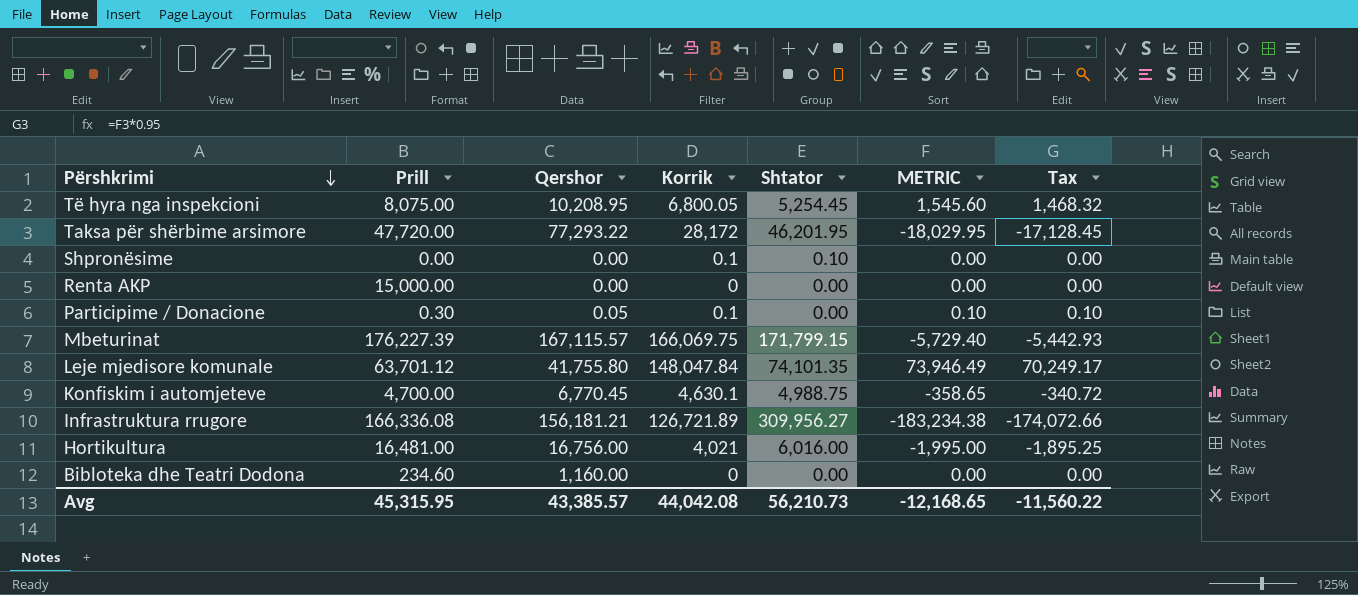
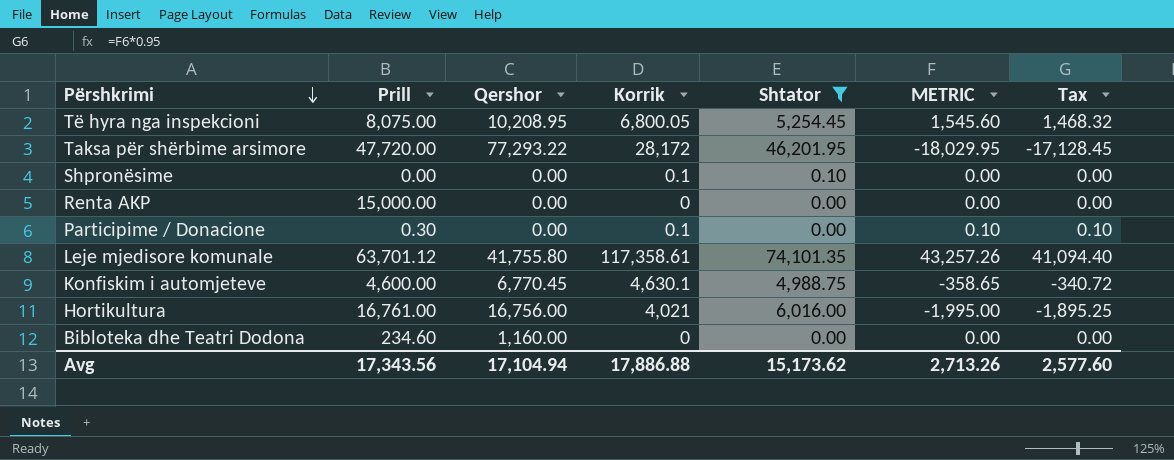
filter: none -> Shtator <= 74,101.35
Participime / Donacione | Qershor: 0.05 -> 0.00
Leje mjedisore komunale | Korrik: 148,047.84 -> 117,358.61
Leje mjedisore komunale | METRIC: 73,946.49 -> 43,257.26
Leje mjedisore komunale | Tax: 70,249.17 -> 41,094.40
Konfiskim i automjeteve | Prill: 4,700.00 -> 4,600.00
Hortikultura | Prill: 16,481.00 -> 16,761.00
Avg | Prill: 45,315.95 -> 17,343.56
Avg | Qershor: 43,385.57 -> 17,104.94
Avg | Korrik: 44,042.08 -> 17,886.88
Avg | Shtator: 56,210.73 -> 15,173.62
Avg | METRIC: -12,168.65 -> 2,713.26
Avg | Tax: -11,560.22 -> 2,577.60

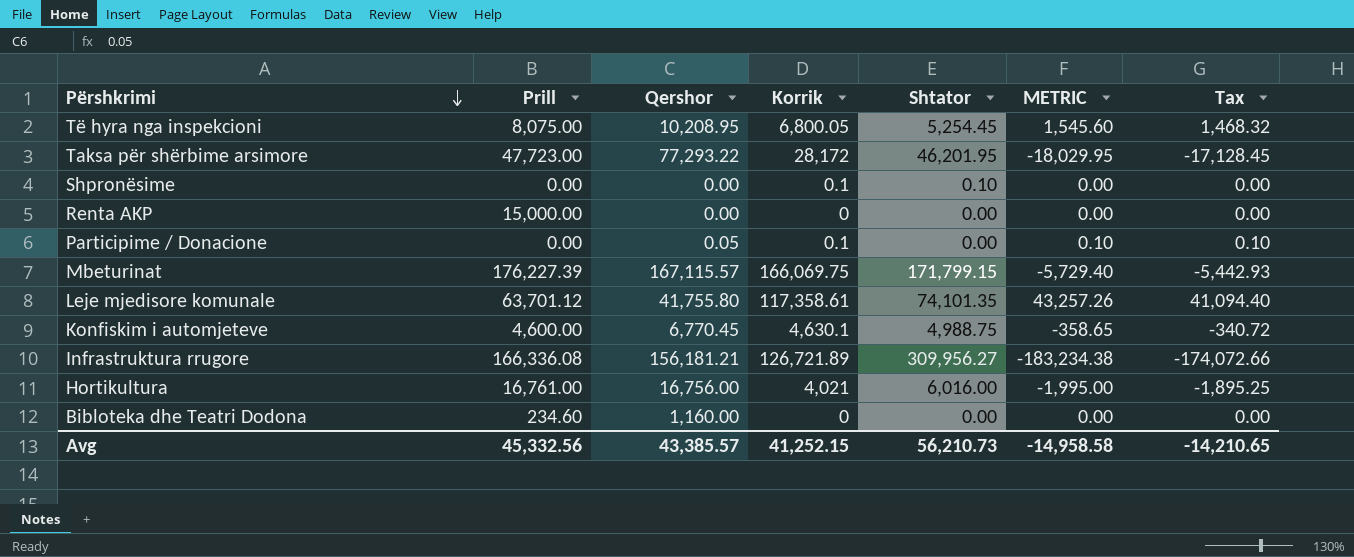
filter: Shtator <= 74,101.35 -> none
Taksa për shërbime arsimore | Prill: 47,720.00 -> 47,723.00
Participime / Donacione | Prill: 0.30 -> 0.00
Participime / Donacione | Qershor: 0.00 -> 0.05
Avg | Prill: 17,343.56 -> 45,332.56
Avg | Qershor: 17,104.94 -> 43,385.57
Avg | Korrik: 17,886.88 -> 41,252.15
Avg | Shtator: 15,173.62 -> 56,210.73
Avg | METRIC: 2,713.26 -> -14,958.58
Avg | Tax: 2,577.60 -> -14,210.65

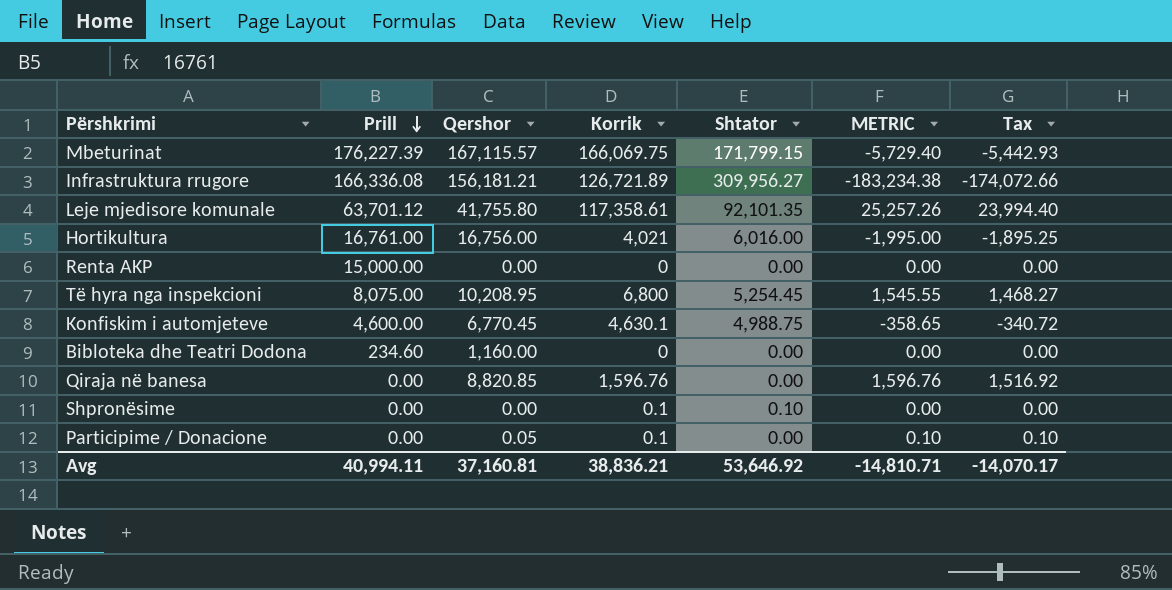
row order: Përshkrimi descending -> Prill descending
row Taksa për shërbime arsimore: 47,723.00 | 77,293.22 | 28,172 | 46,201.95 | -18,029.95 | -17,128.45 -> none
Leje mjedisore komunale | Shtator: 74,101.35 -> 92,101.35
Leje mjedisore komunale | METRIC: 43,257.26 -> 25,257.26
Leje mjedisore komunale | Tax: 41,094.40 -> 23,994.40
Të hyra nga inspekcioni | Korrik: 6,800.05 -> 6,800
Të hyra nga inspekcioni | METRIC: 1,545.60 -> 1,545.55
Të hyra nga inspekcioni | Tax: 1,468.32 -> 1,468.27
row Qiraja në banesa: none -> 0.00 | 8,820.85 | 1,596.76 | 0.00 | 1,596.76 | 1,516.92
Avg | Prill: 45,332.56 -> 40,994.11
Avg | Qershor: 43,385.57 -> 37,160.81
Avg | Korrik: 41,252.15 -> 38,836.21
Avg | Shtator: 56,210.73 -> 53,646.92
Avg | METRIC: -14,958.58 -> -14,810.71
Avg | Tax: -14,210.65 -> -14,070.17

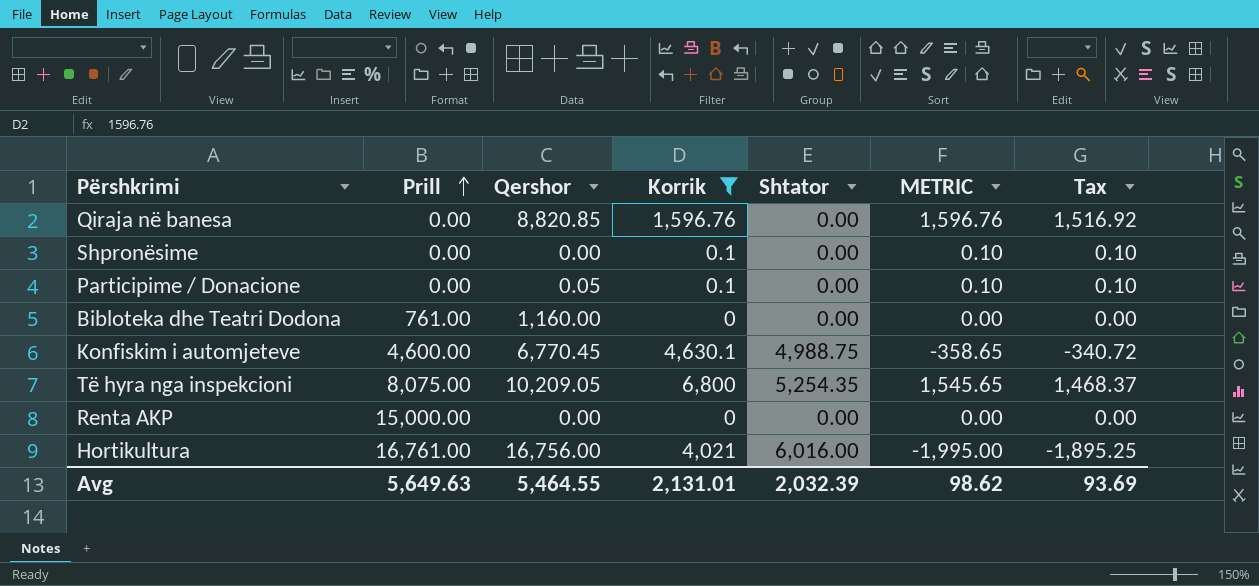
filter: none -> Korrik <= 6,800
row order: Prill descending -> Prill ascending
Shpronësime | Shtator: 0.10 -> 0.00
Shpronësime | METRIC: 0.00 -> 0.10
Shpronësime | Tax: 0.00 -> 0.10
Bibloteka dhe Teatri Dodona | Prill: 234.60 -> 761.00
Të hyra nga inspekcioni | Qershor: 10,208.95 -> 10,209.05
Të hyra nga inspekcioni | Shtator: 5,254.45 -> 5,254.35
Të hyra nga inspekcioni | METRIC: 1,545.55 -> 1,545.65
Të hyra nga inspekcioni | Tax: 1,468.27 -> 1,468.37
Avg | Prill: 40,994.11 -> 5,649.63
Avg | Qershor: 37,160.81 -> 5,464.55
Avg | Korrik: 38,836.21 -> 2,131.01
Avg | Shtator: 53,646.92 -> 2,032.39
Avg | METRIC: -14,810.71 -> 98.62
Avg | Tax: -14,070.17 -> 93.69

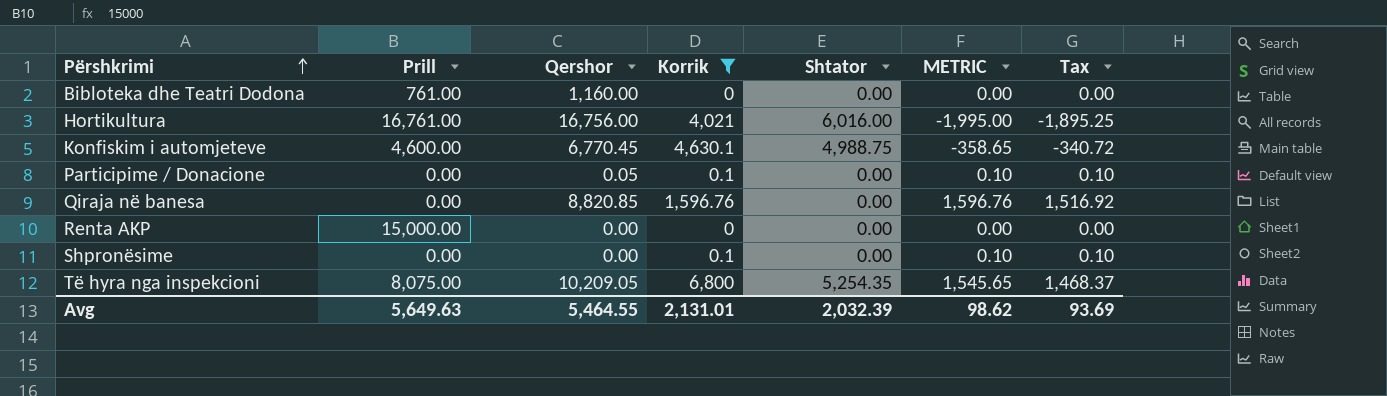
row order: Prill ascending -> Përshkrimi ascending

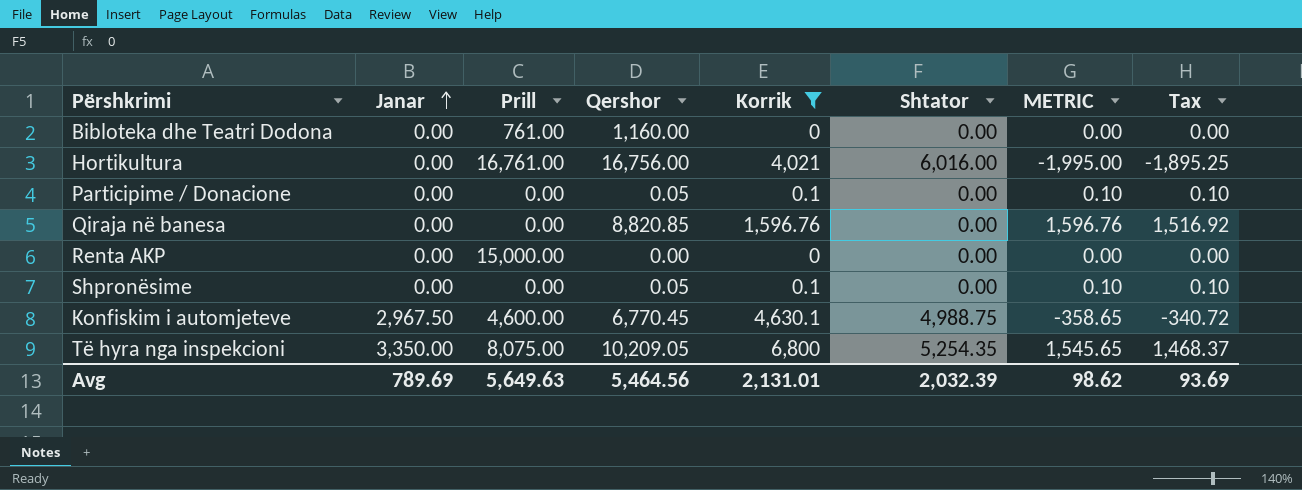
row order: Përshkrimi ascending -> Janar ascending
column Janar | position: none -> 2
Shpronësime | Qershor: 0.00 -> 0.05
Avg | Qershor: 5,464.55 -> 5,464.56

